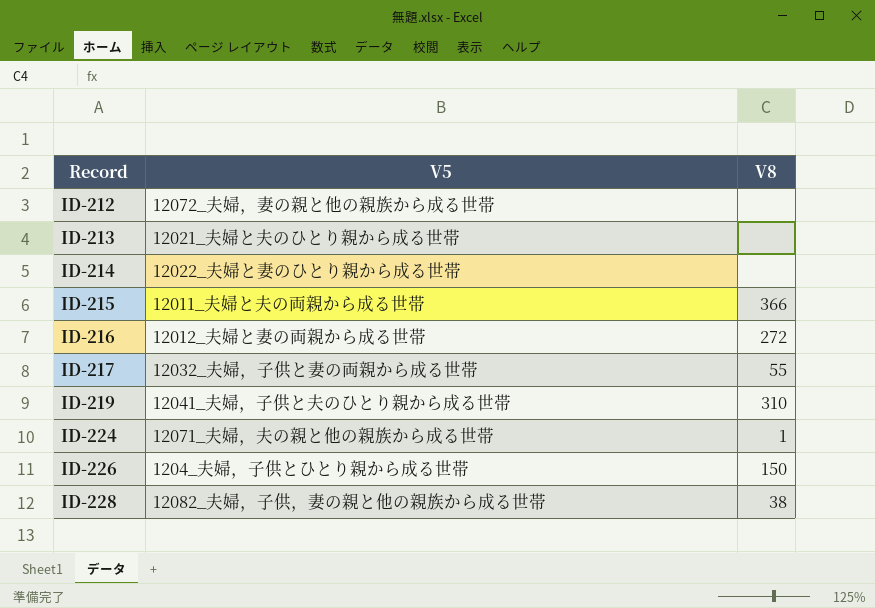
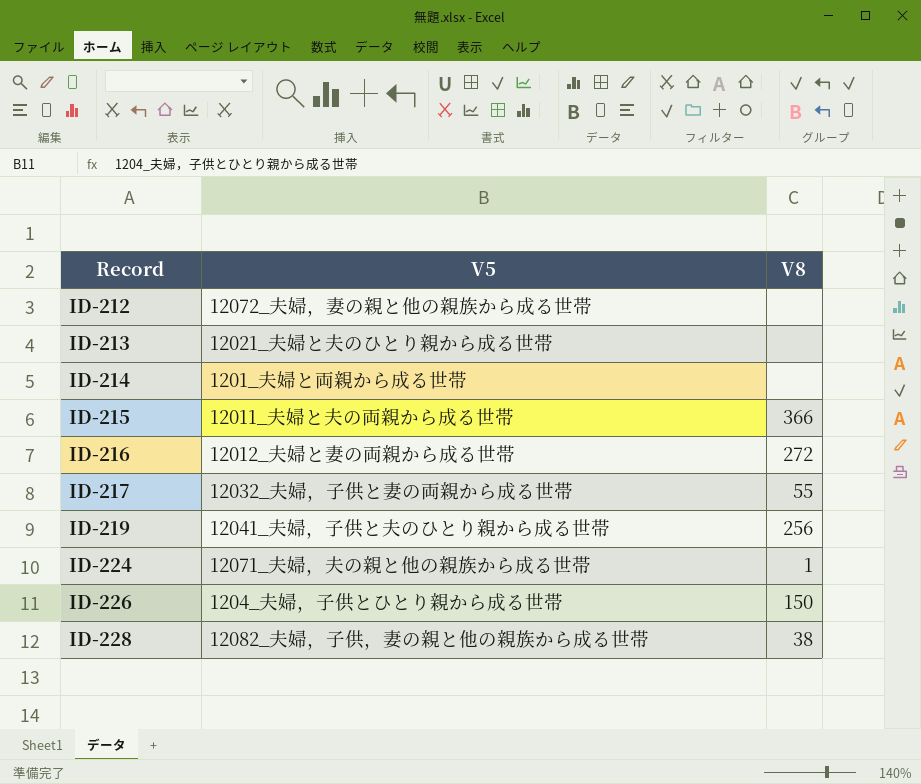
ID-214 | V5: 12022_夫婦と妻のひとり親から成る世帯 -> 1201_夫婦と両親から成る世帯
ID-219 | V8: 310 -> 256

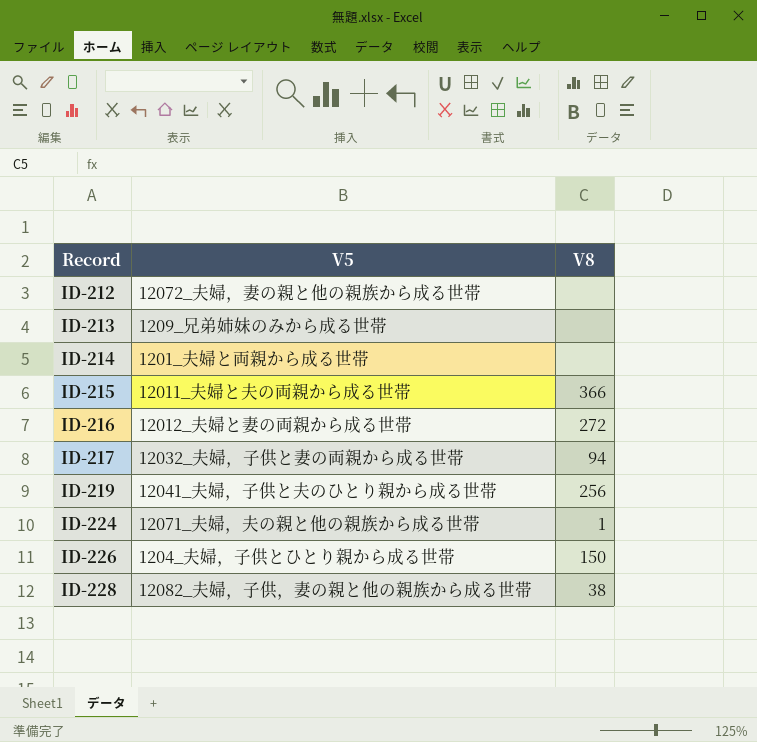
ID-213 | V5: 12021_夫婦と夫のひとり親から成る世帯 -> 1209_兄弟姉妹のみから成る世帯
ID-217 | V8: 55 -> 94

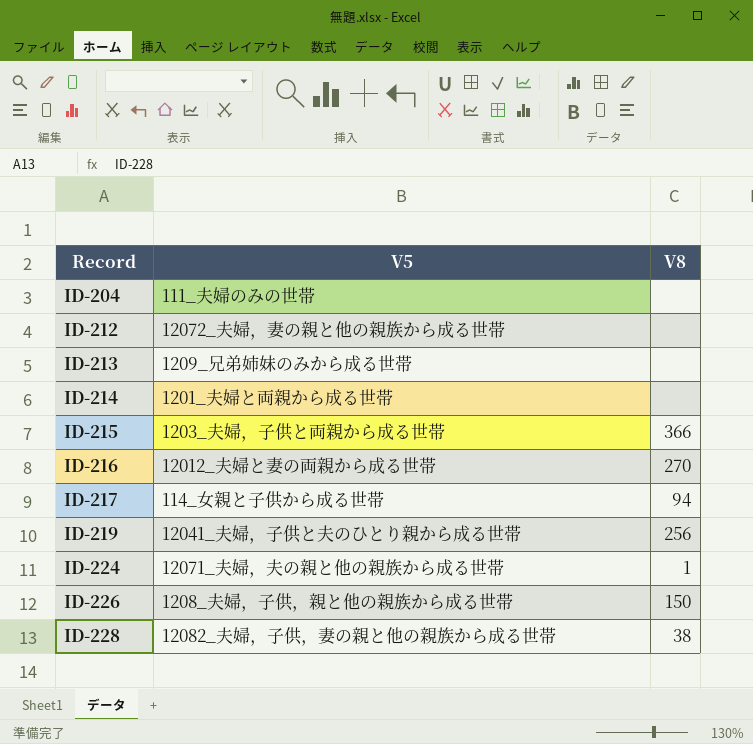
row ID-204: none -> 111_夫婦のみの世帯 | none
ID-215 | V5: 12011_夫婦と夫の両親から成る世帯 -> 1203_夫婦，子供と両親から成る世帯
ID-216 | V8: 272 -> 270
ID-217 | V5: 12032_夫婦，子供と妻の両親から成る世帯 -> 114_女親と子供から成る世帯
ID-226 | V5: 1204_夫婦，子供とひとり親から成る世帯 -> 1208_夫婦，子供，親と他の親族から成る世帯

